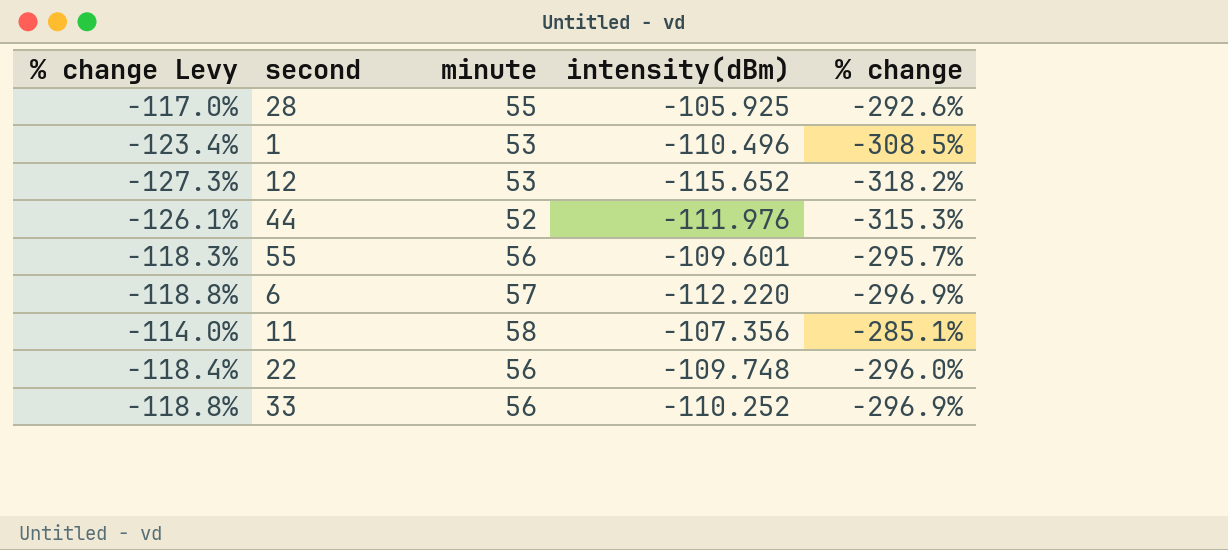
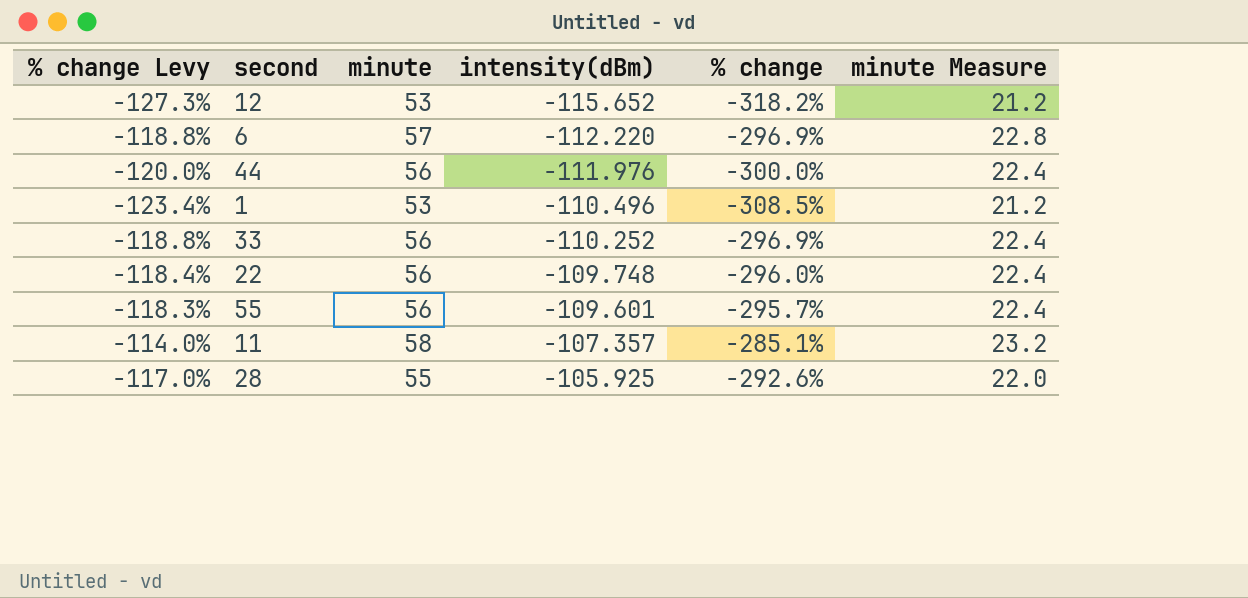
row order: none -> intensity(dBm) ascending
column minute Measure | formula: none -> [minute] * 0.4
44 | % change Levy: -126.1% -> -120.0%
44 | minute: 52 -> 56
44 | % change: -315.3% -> -300.0%
11 | intensity(dBm): -107.356 -> -107.357

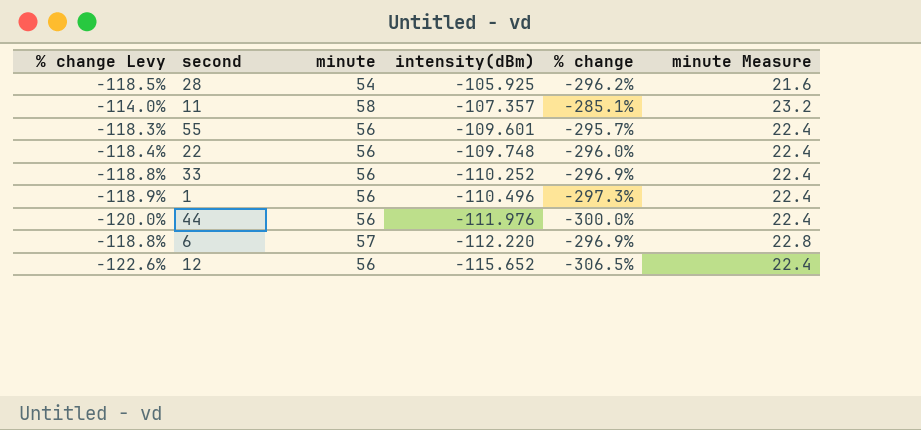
row order: intensity(dBm) ascending -> intensity(dBm) descending
28 | % change Levy: -117.0% -> -118.5%
28 | minute: 55 -> 54
28 | % change: -292.6% -> -296.2%
28 | minute Measure: 22.0 -> 21.6
1 | % change Levy: -123.4% -> -118.9%
1 | minute: 53 -> 56
1 | % change: -308.5% -> -297.3%
1 | minute Measure: 21.2 -> 22.4
12 | % change Levy: -127.3% -> -122.6%
12 | minute: 53 -> 56
12 | % change: -318.2% -> -306.5%
12 | minute Measure: 21.2 -> 22.4

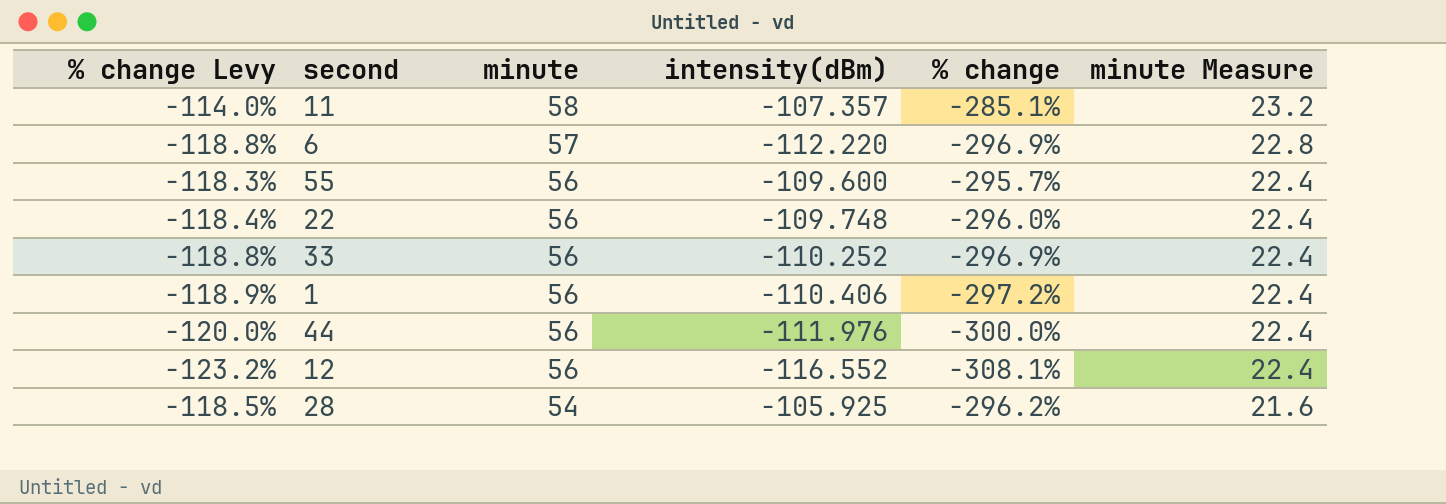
row order: intensity(dBm) descending -> minute descending
55 | intensity(dBm): -109.601 -> -109.600
1 | intensity(dBm): -110.496 -> -110.406
1 | % change: -297.3% -> -297.2%
12 | % change Levy: -122.6% -> -123.2%
12 | intensity(dBm): -115.652 -> -116.552
12 | % change: -306.5% -> -308.1%

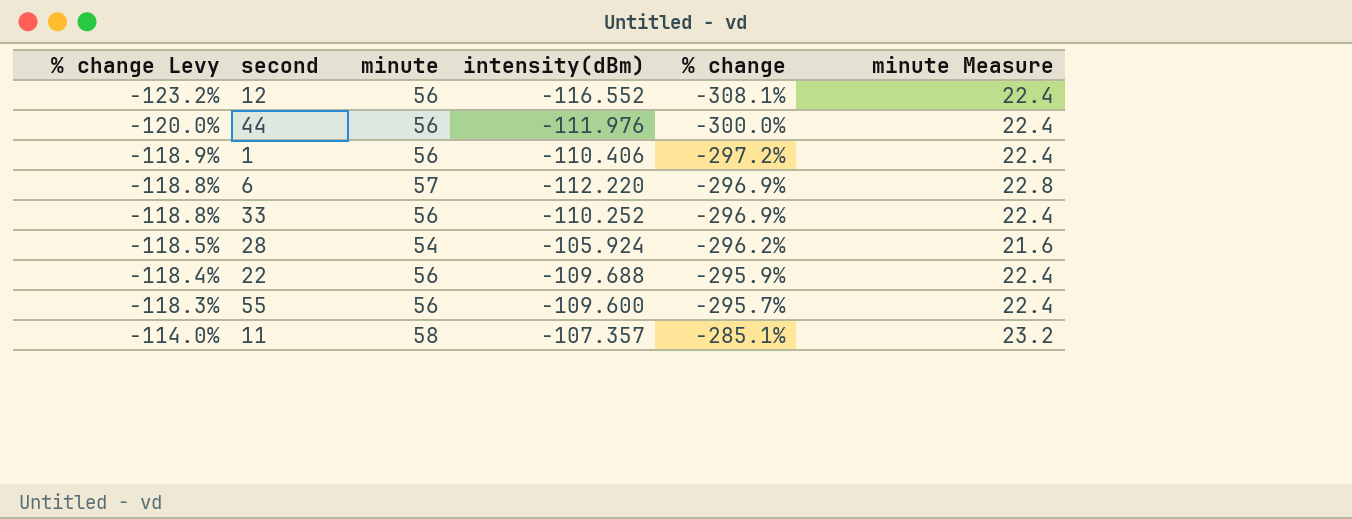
row order: minute descending -> % change Levy ascending
28 | intensity(dBm): -105.925 -> -105.924
22 | intensity(dBm): -109.748 -> -109.688
22 | % change: -296.0% -> -295.9%

